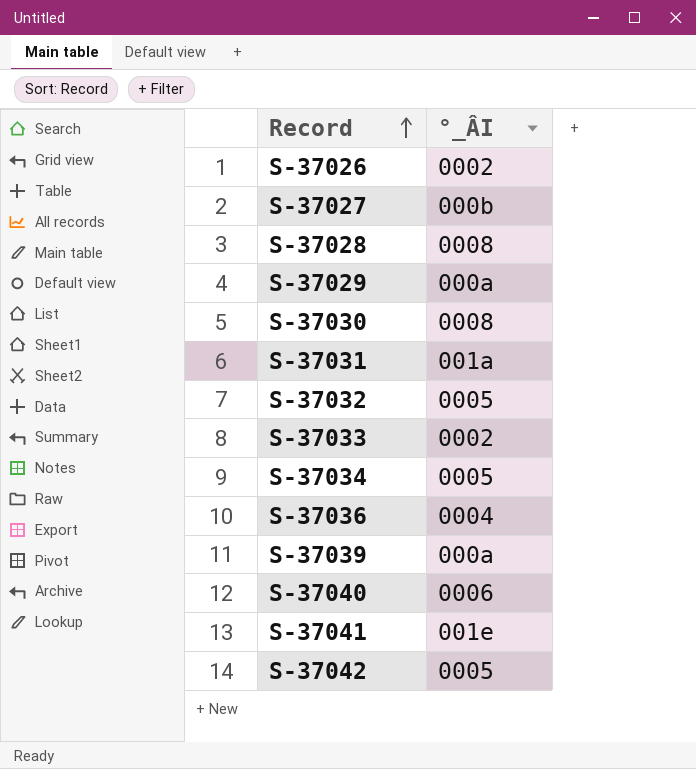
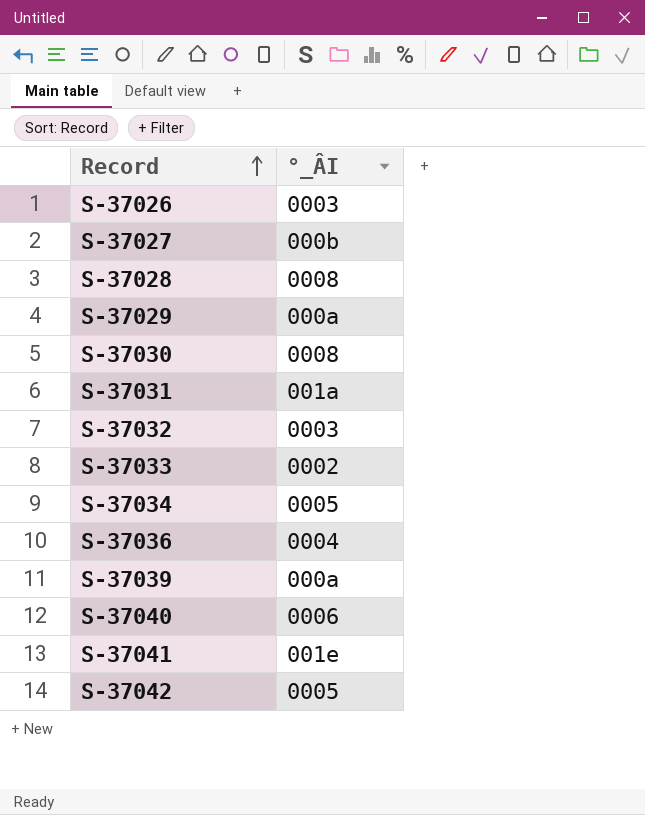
S-37026 | °_ÂI: 0002 -> 0003
S-37032 | °_ÂI: 0005 -> 0003

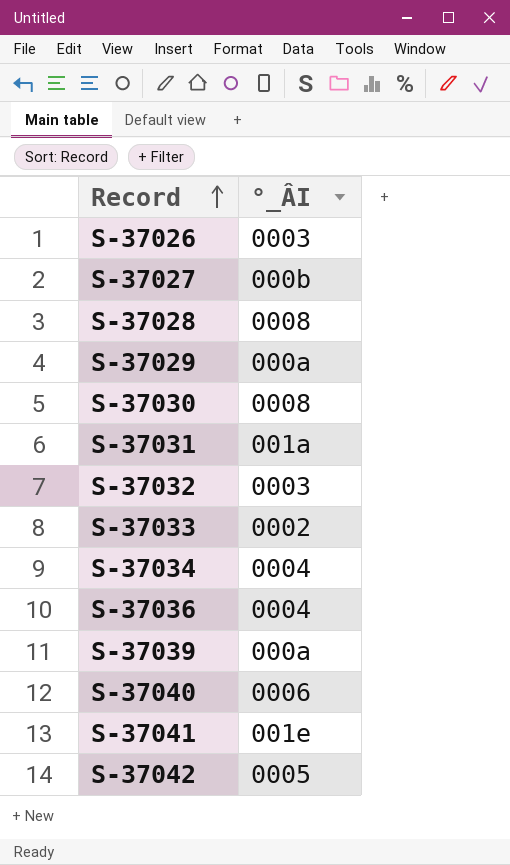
S-37034 | °_ÂI: 0005 -> 0004

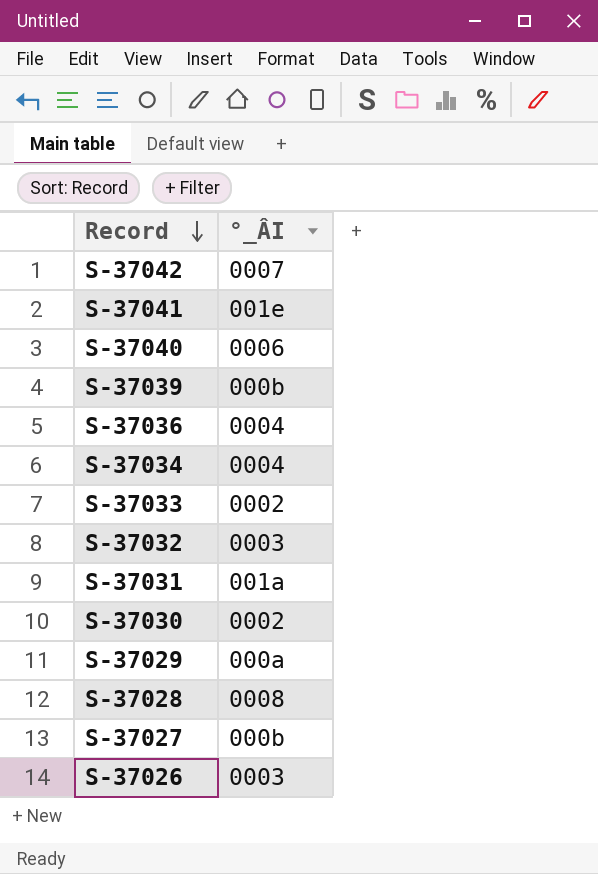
row order: Record ascending -> Record descending
S-37042 | °_ÂI: 0005 -> 0007
S-37039 | °_ÂI: 000a -> 000b
S-37030 | °_ÂI: 0008 -> 0002

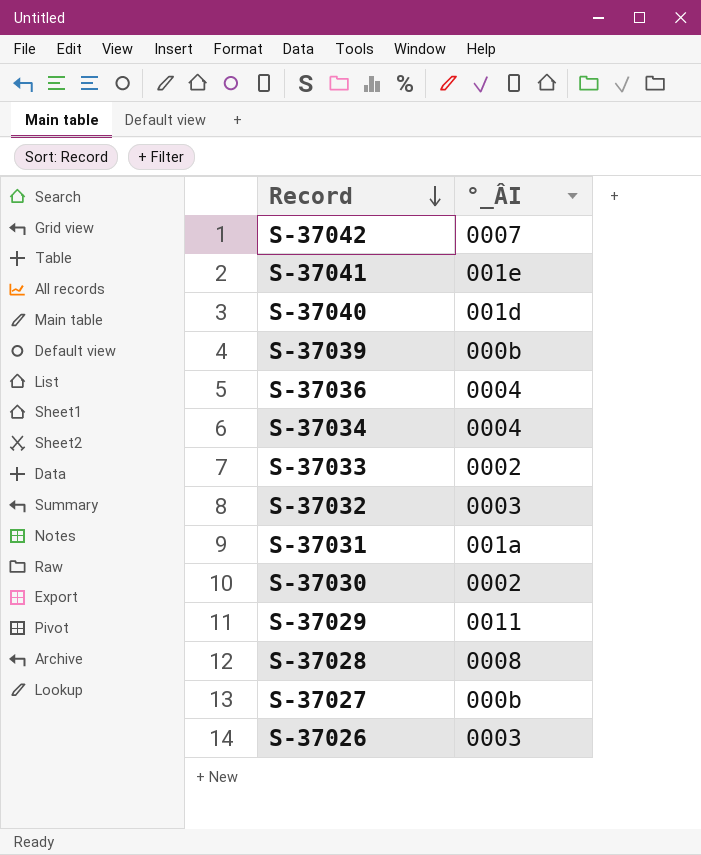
S-37040 | °_ÂI: 0006 -> 001d
S-37029 | °_ÂI: 000a -> 0011

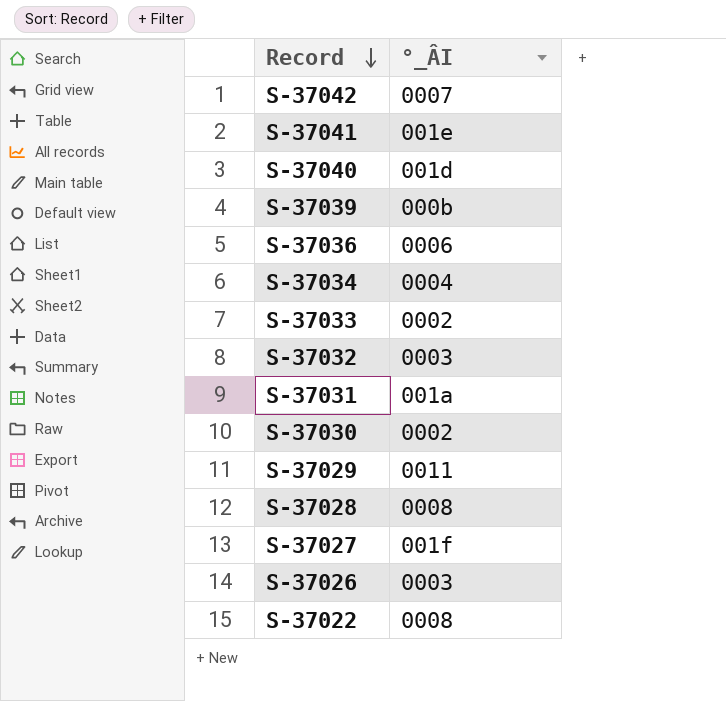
S-37036 | °_ÂI: 0004 -> 0006
S-37027 | °_ÂI: 000b -> 001f
row S-37022: none -> 0008

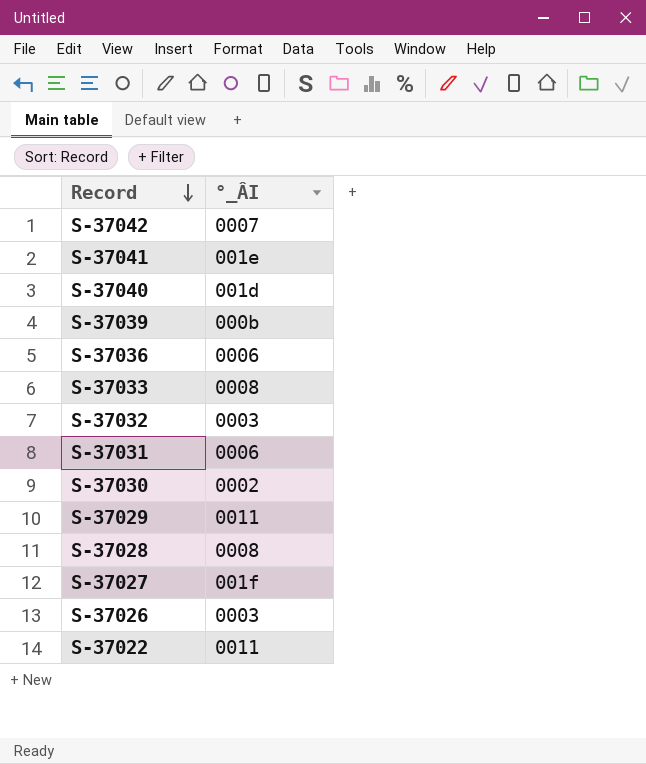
row S-37034: 0004 -> none
S-37033 | °_ÂI: 0002 -> 0008
S-37031 | °_ÂI: 001a -> 0006
S-37022 | °_ÂI: 0008 -> 0011

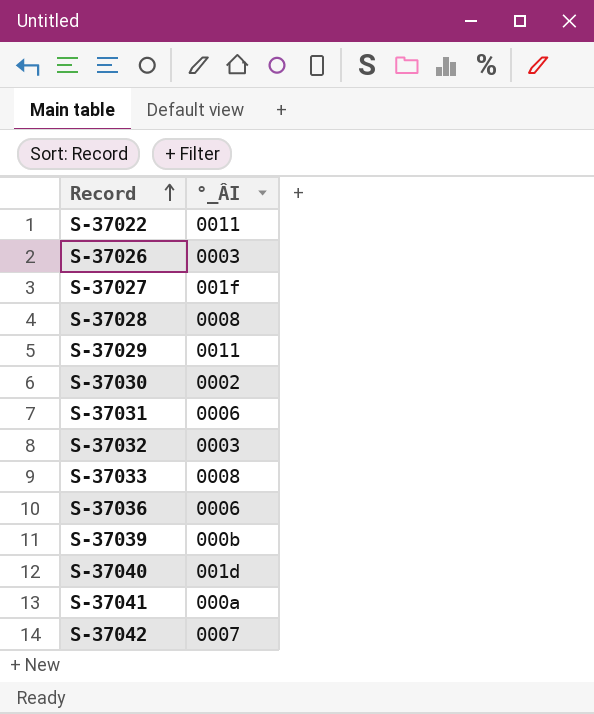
row order: Record descending -> Record ascending
S-37041 | °_ÂI: 001e -> 000a

